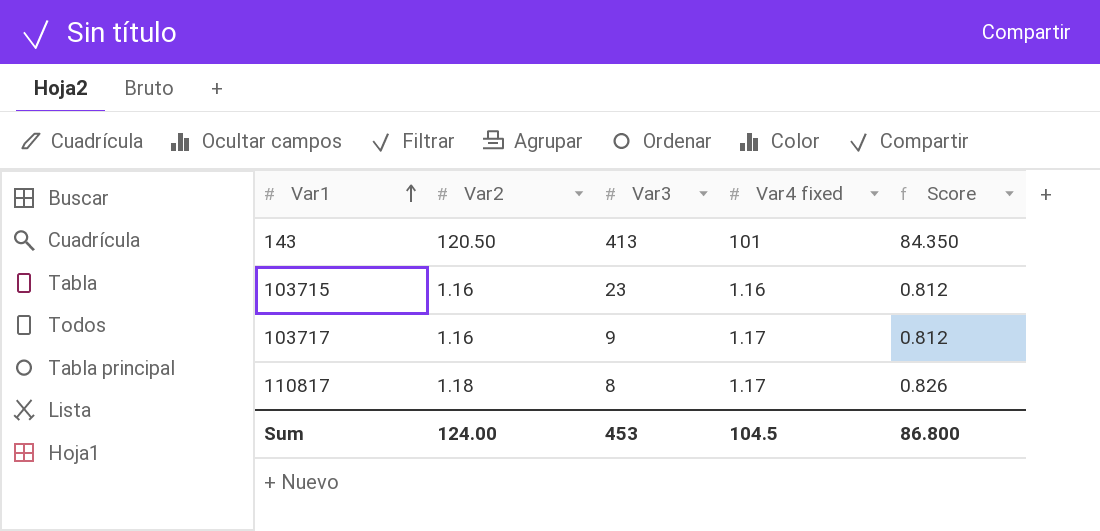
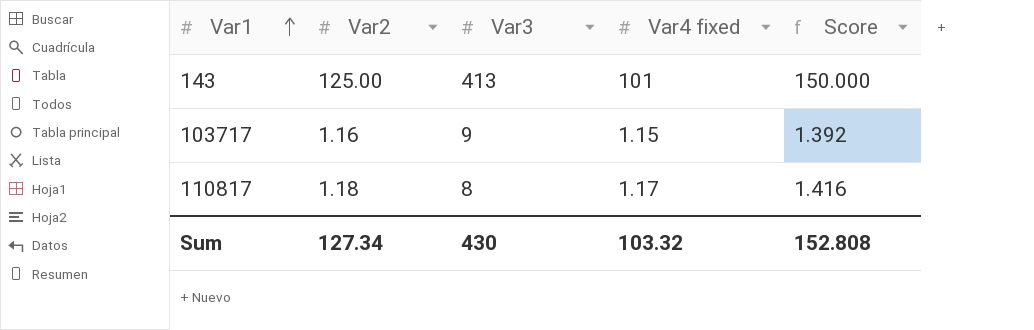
column Score | formula: [Var2] * 0.7 -> [Var2] * 1.2
row 103715: 1.16 | 23 | 1.16 | 0.812 -> none
143 | Var2: 120.50 -> 125.00
103717 | Var4 fixed: 1.17 -> 1.15
Sum | Var2: 124.00 -> 127.34
Sum | Var3: 453 -> 430
Sum | Var4 fixed: 104.5 -> 103.32
Sum | Score: 86.800 -> 152.808

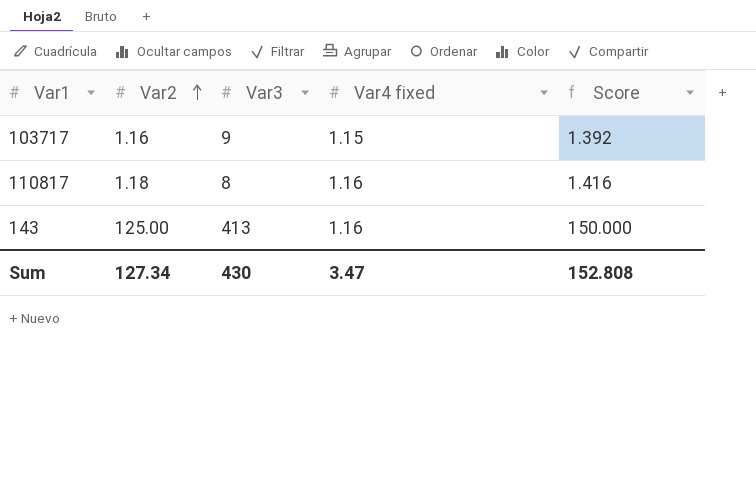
row order: Var1 ascending -> Var2 ascending
110817 | Var4 fixed: 1.17 -> 1.16
143 | Var4 fixed: 101 -> 1.16
Sum | Var4 fixed: 103.32 -> 3.47

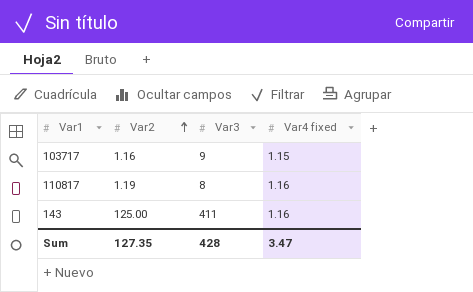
column Score | formula: [Var2] * 1.2 -> none
110817 | Var2: 1.18 -> 1.19
143 | Var3: 413 -> 411
Sum | Var2: 127.34 -> 127.35
Sum | Var3: 430 -> 428

